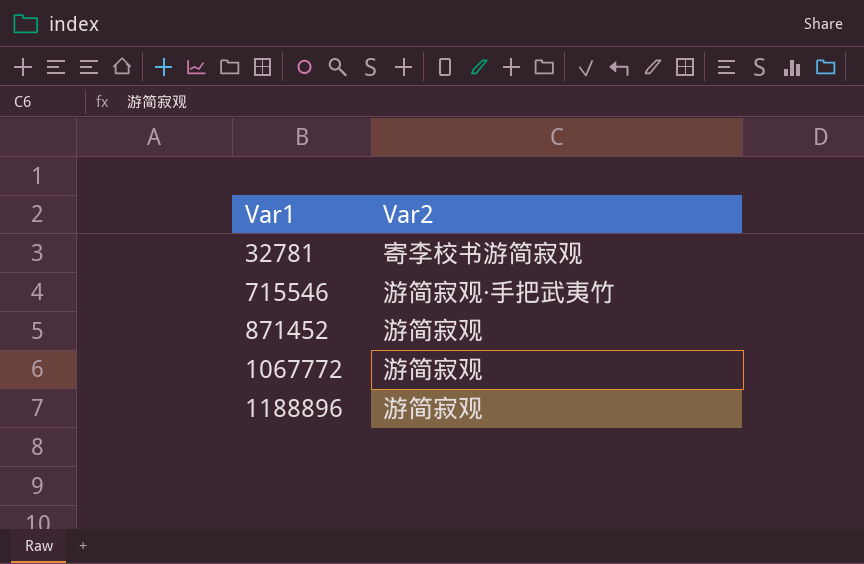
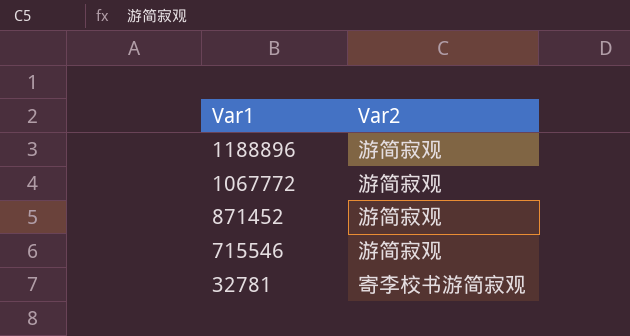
row order: Var1 ascending -> Var1 descending
715546 | Var2: 游简寂观·手把武夷竹 -> 游简寂观

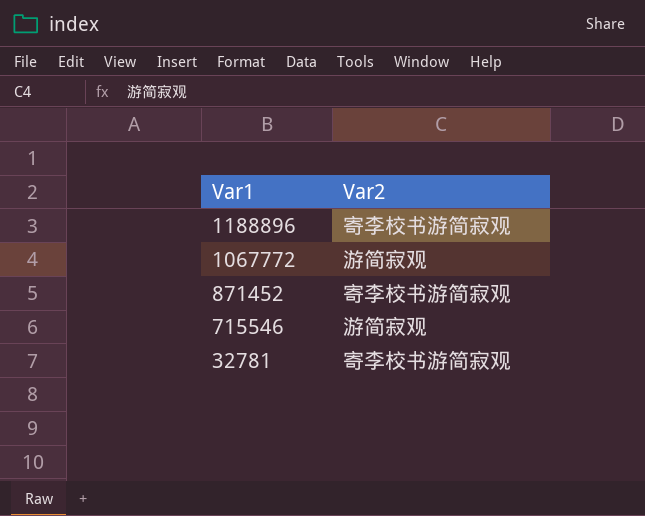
1188896 | Var2: 游简寂观 -> 寄李校书游简寂观
871452 | Var2: 游简寂观 -> 寄李校书游简寂观

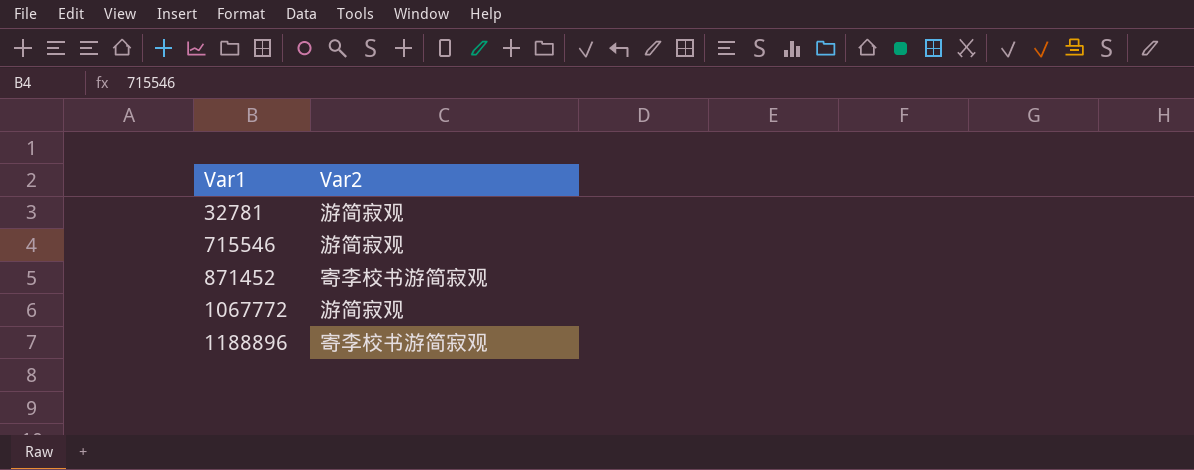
row order: Var1 descending -> Var1 ascending
32781 | Var2: 寄李校书游简寂观 -> 游简寂观

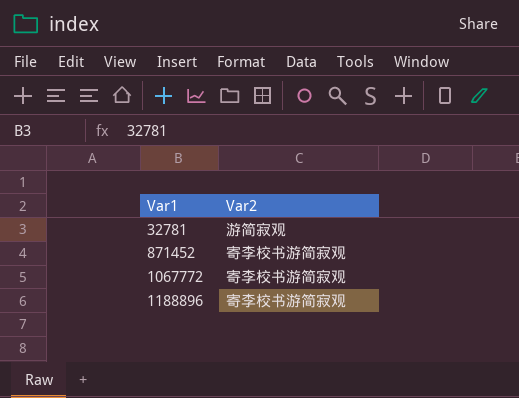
row 715546: 游简寂观 -> none
1067772 | Var2: 游简寂观 -> 寄李校书游简寂观

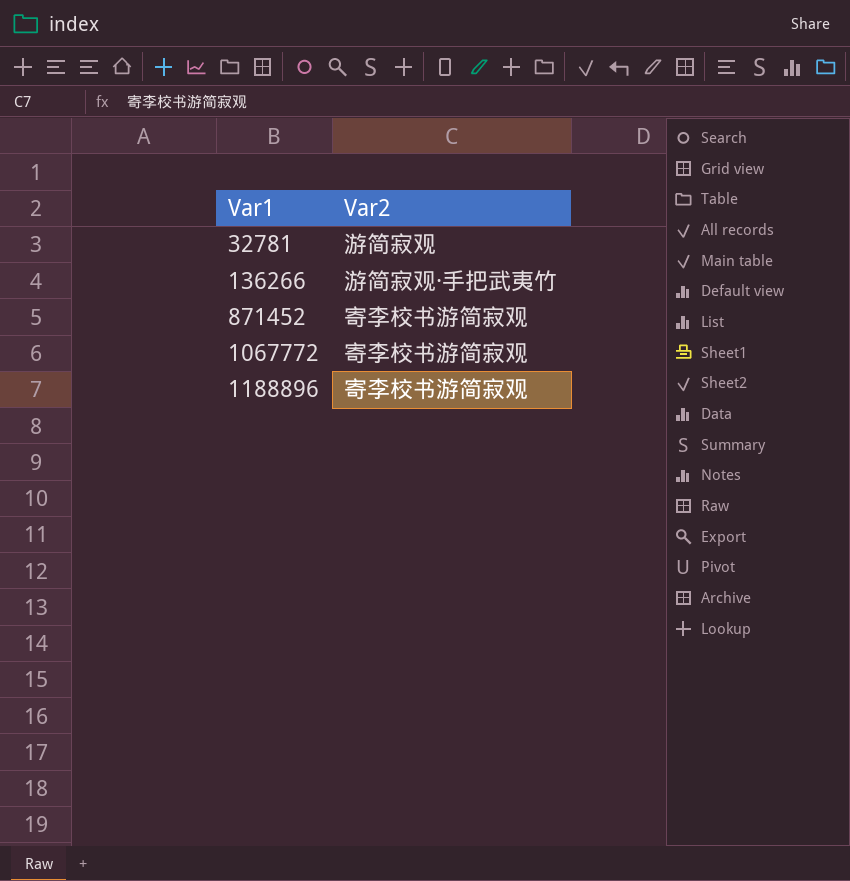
row 136266: none -> 游简寂观·手把武夷竹

